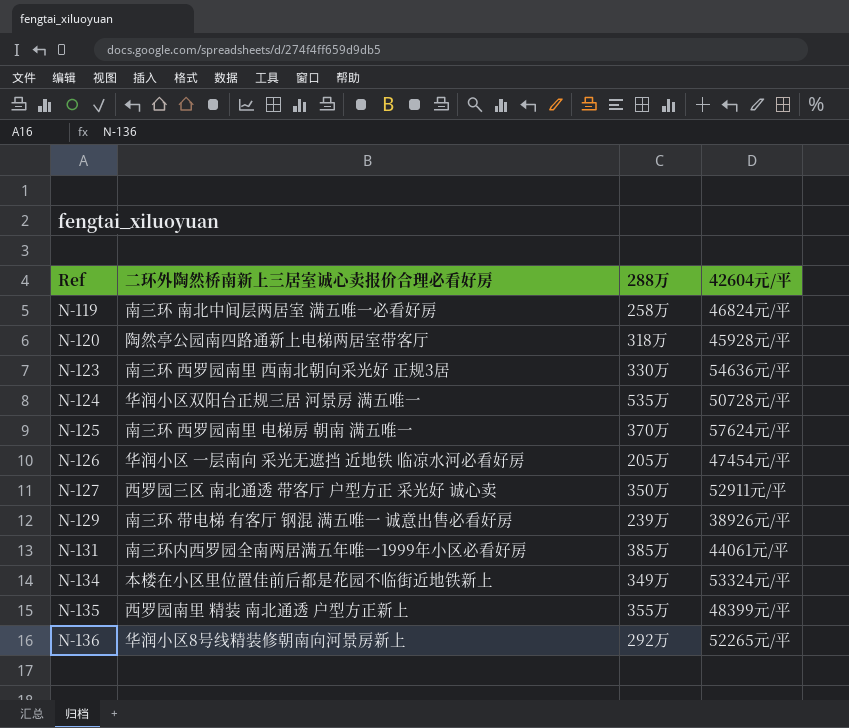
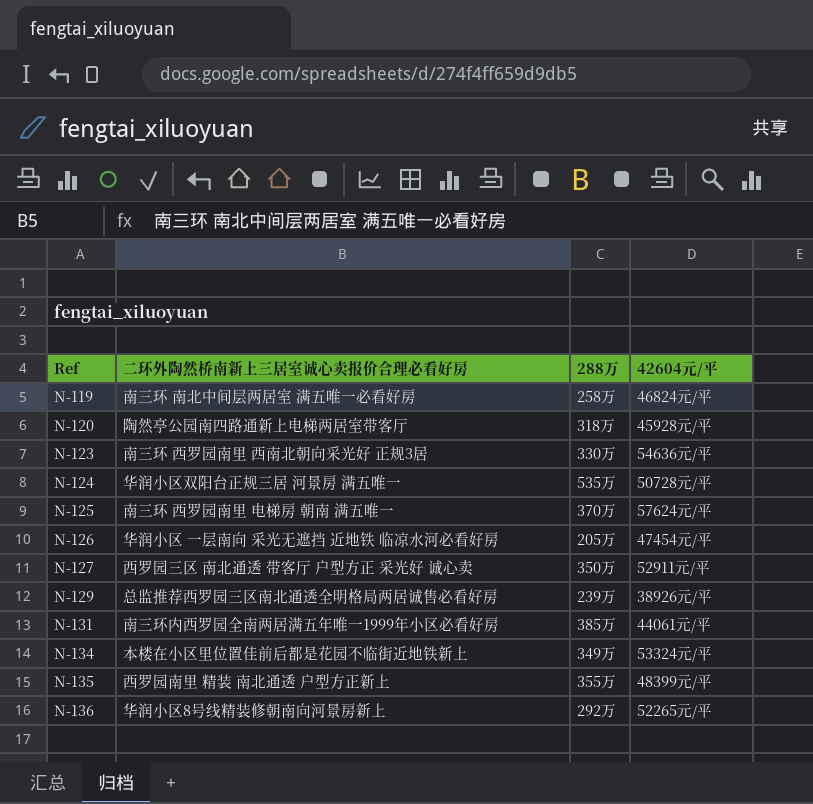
N-129 | 二环外陶然桥南新上三居室诚心卖报价合理必看好房: 南三环 带电梯 有客厅 钢混 满五唯一 诚意出售必看好房 -> 总监推荐西罗园三区南北通透全明格局两居诚售必看好房

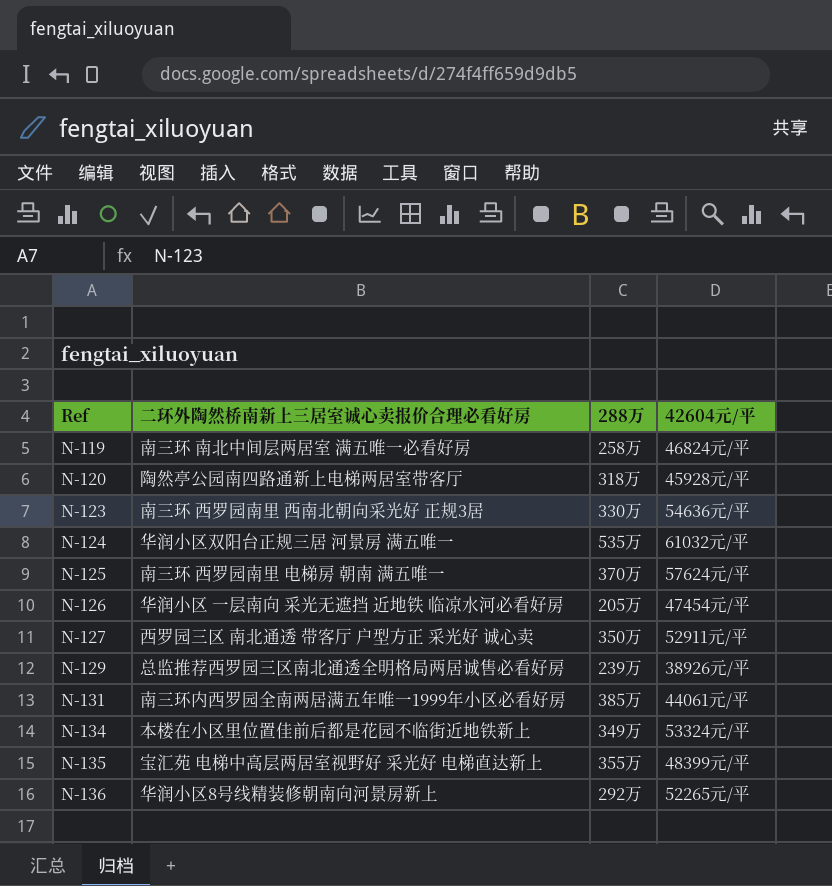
N-124 | 42604元/平: 50728元/平 -> 61032元/平
N-135 | 二环外陶然桥南新上三居室诚心卖报价合理必看好房: 西罗园南里 精装 南北通透 户型方正新上 -> 宝汇苑 电梯中高层两居室视野好 采光好 电梯直达新上

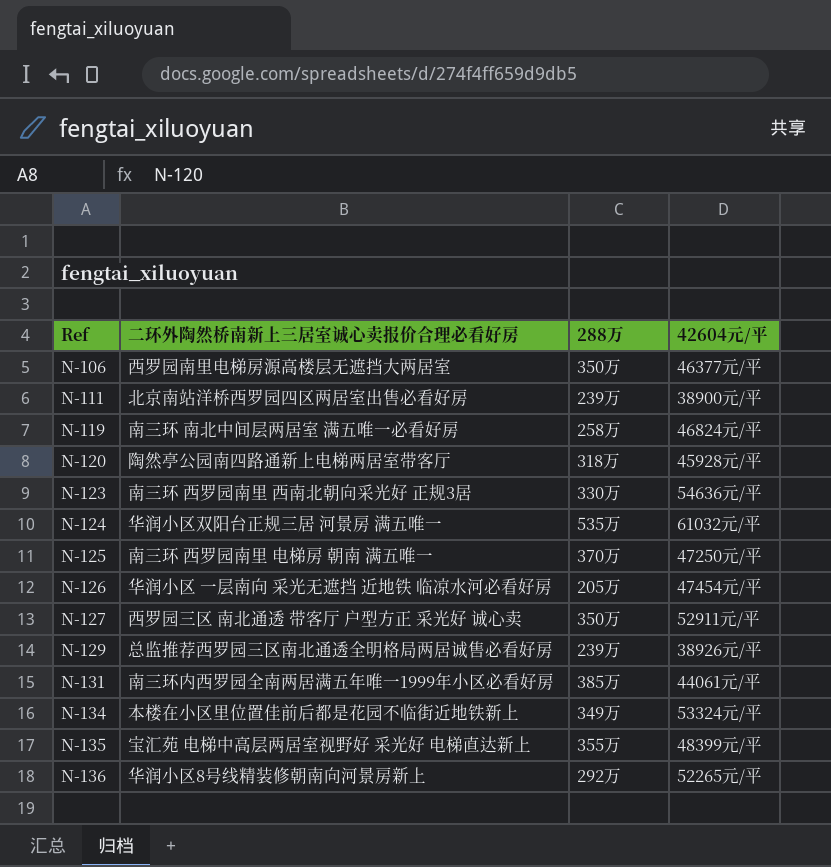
row N-106: none -> 西罗园南里电梯房源高楼层无遮挡大两居室 | 350万 | 46377元/平
row N-111: none -> 北京南站洋桥西罗园四区两居室出售必看好房 | 239万 | 38900元/平
N-125 | 42604元/平: 57624元/平 -> 47250元/平

